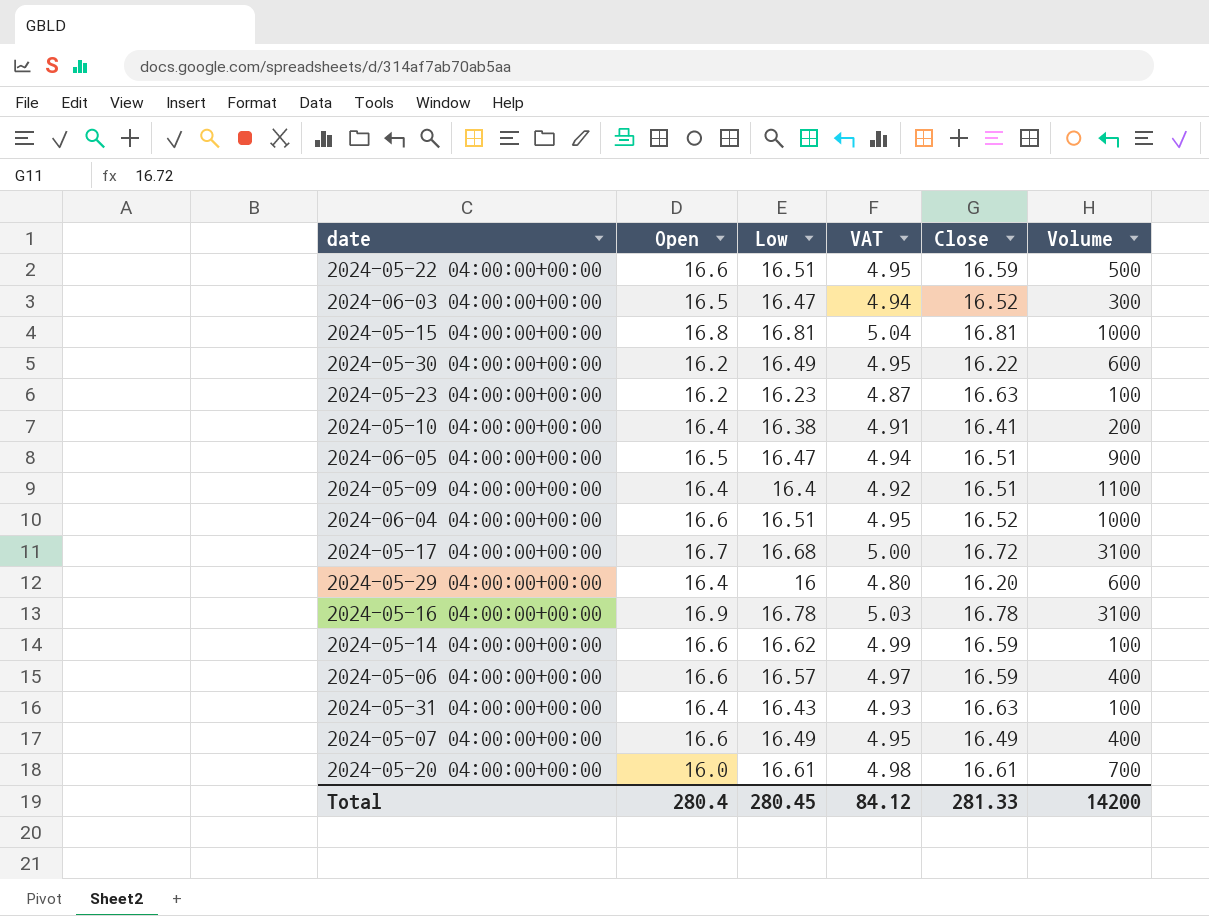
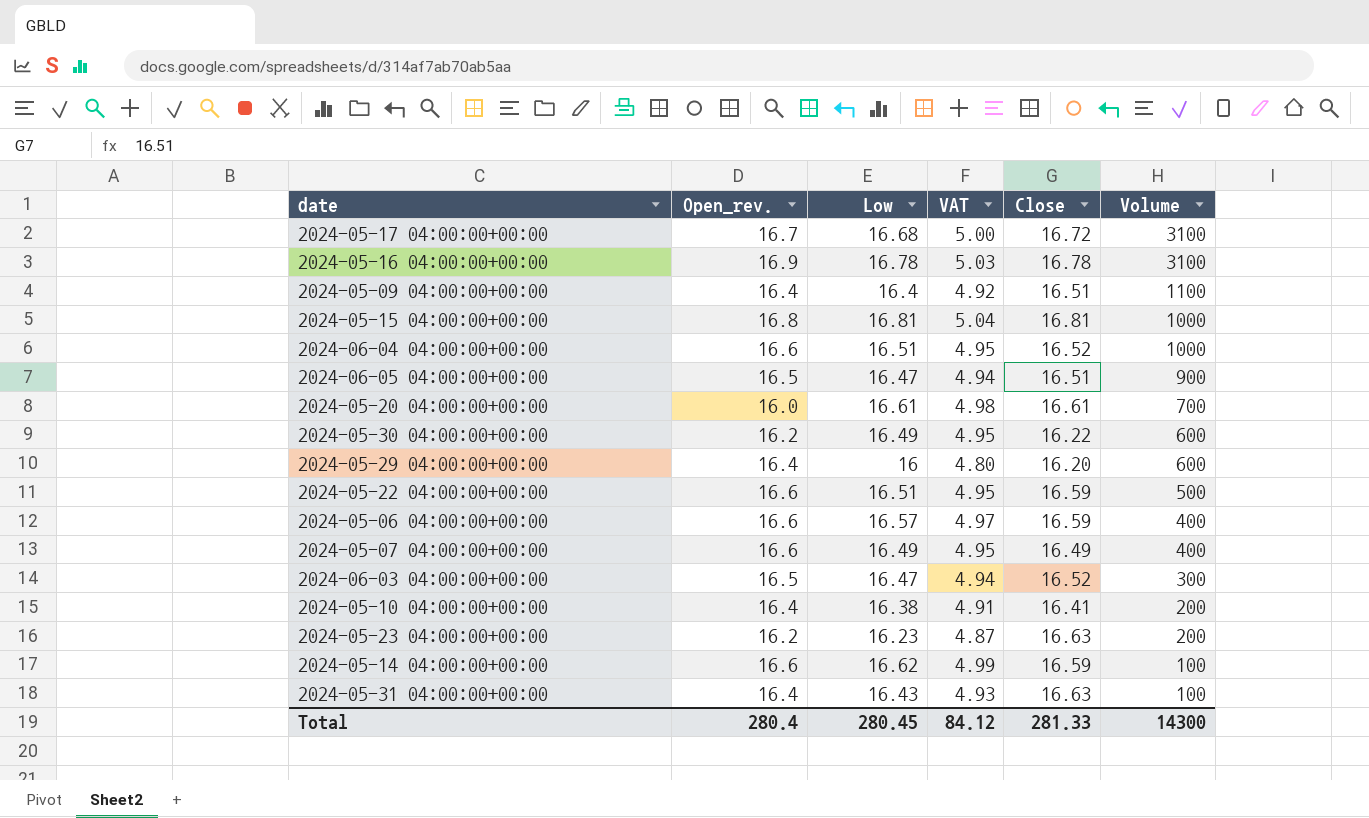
row order: none -> Volume descending
column name: Open -> Open_rev.
2024-05-23 04:00:00+00:00 | Volume: 100 -> 200
Total | Volume: 14200 -> 14300

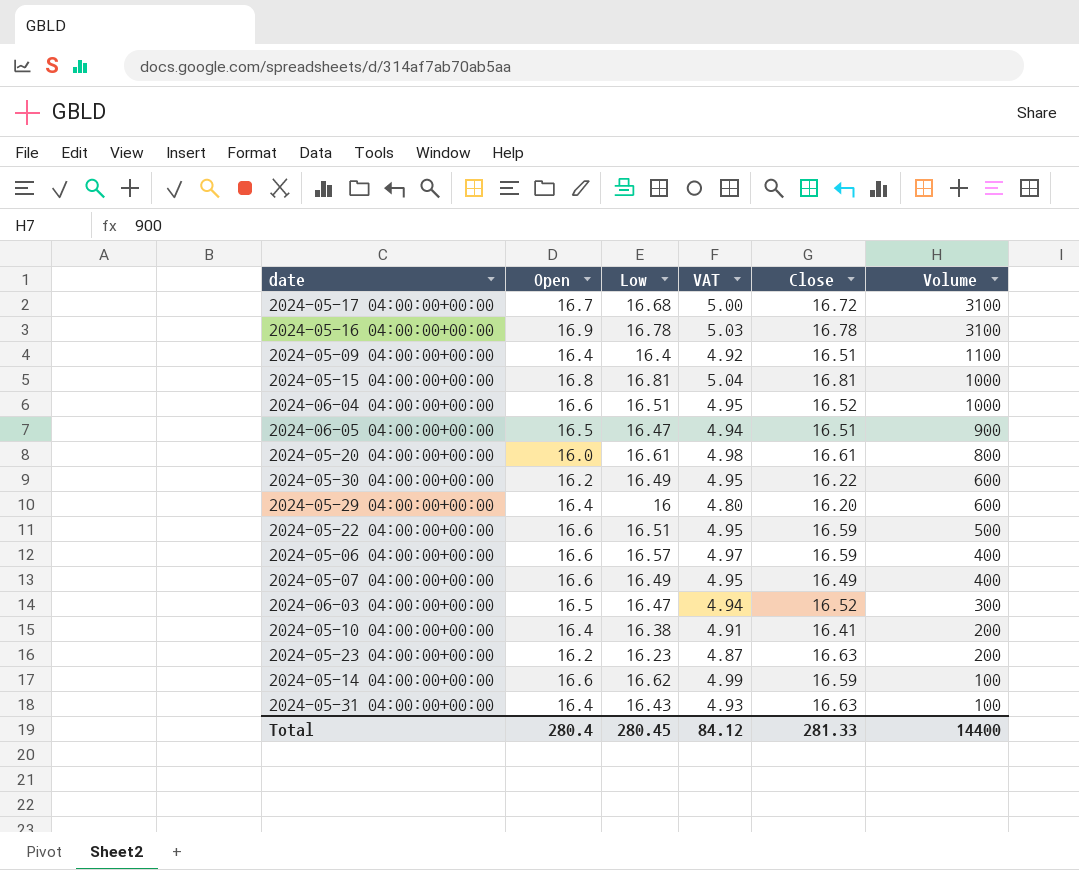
column name: Open_rev. -> Open
2024-05-20 04:00:00+00:00 | Volume: 700 -> 800
Total | Volume: 14300 -> 14400

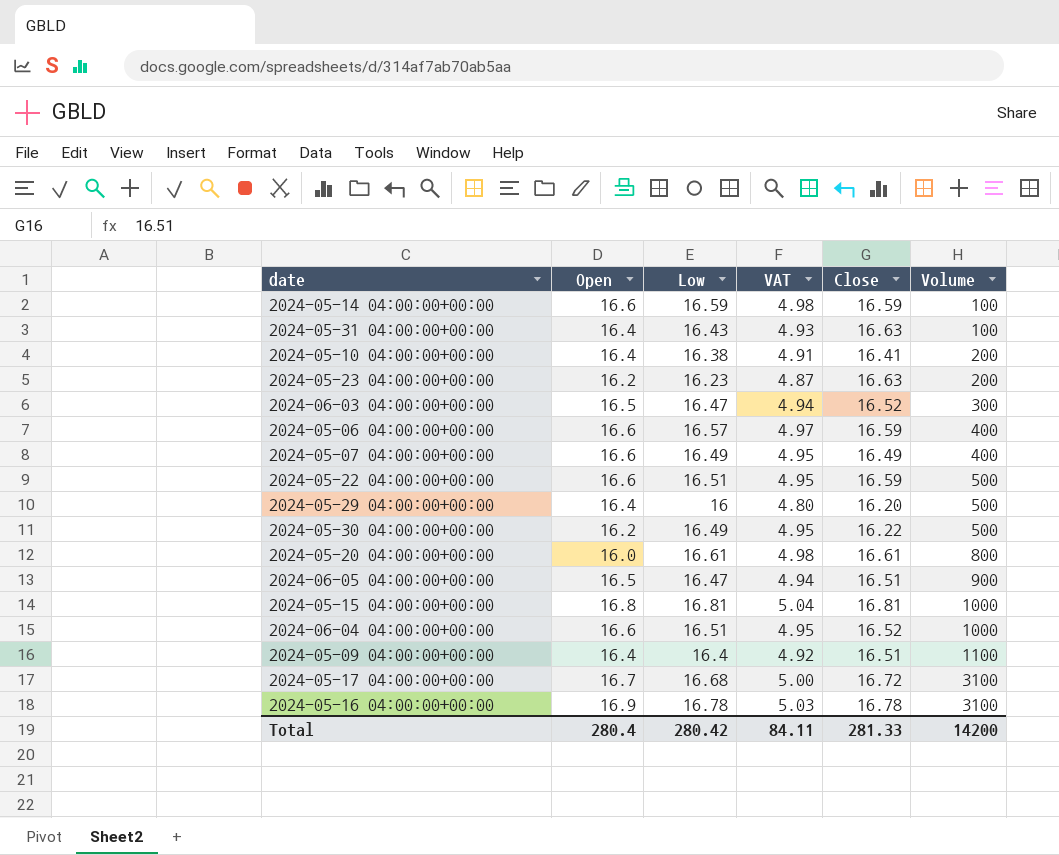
row order: Volume descending -> Volume ascending
2024-05-14 04:00:00+00:00 | Low: 16.62 -> 16.59
2024-05-14 04:00:00+00:00 | VAT: 4.99 -> 4.98
2024-05-29 04:00:00+00:00 | Volume: 600 -> 500
2024-05-30 04:00:00+00:00 | Volume: 600 -> 500
Total | Low: 280.45 -> 280.42
Total | VAT: 84.12 -> 84.11
Total | Volume: 14400 -> 14200

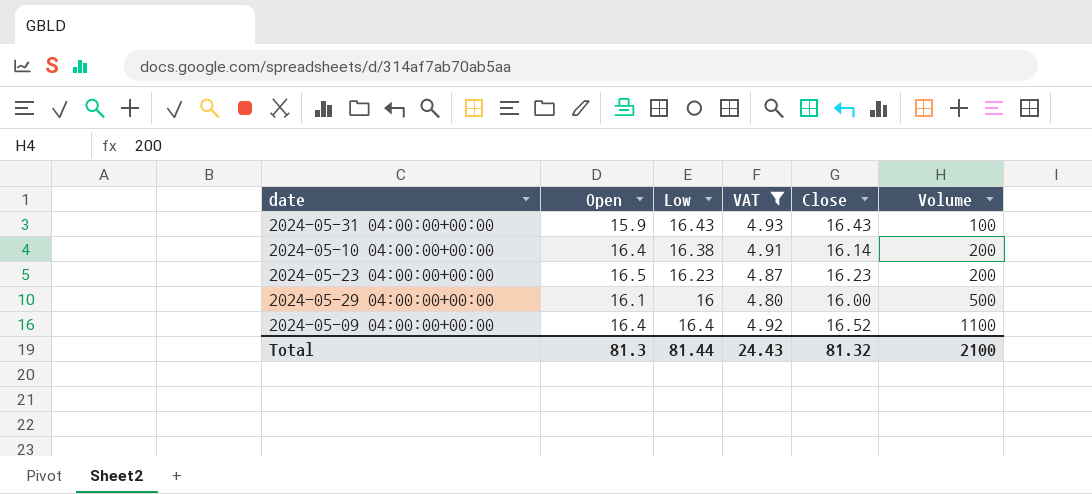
filter: none -> VAT <= 4.93
2024-05-31 04:00:00+00:00 | Open: 16.4 -> 15.9
2024-05-31 04:00:00+00:00 | Close: 16.63 -> 16.43
2024-05-10 04:00:00+00:00 | Close: 16.41 -> 16.14
2024-05-23 04:00:00+00:00 | Open: 16.2 -> 16.5
2024-05-23 04:00:00+00:00 | Close: 16.63 -> 16.23
2024-05-29 04:00:00+00:00 | Open: 16.4 -> 16.1
2024-05-29 04:00:00+00:00 | Close: 16.20 -> 16.00
2024-05-09 04:00:00+00:00 | Close: 16.51 -> 16.52
Total | Open: 280.4 -> 81.3
Total | Low: 280.42 -> 81.44
Total | VAT: 84.11 -> 24.43
Total | Close: 281.33 -> 81.32
Total | Volume: 14200 -> 2100

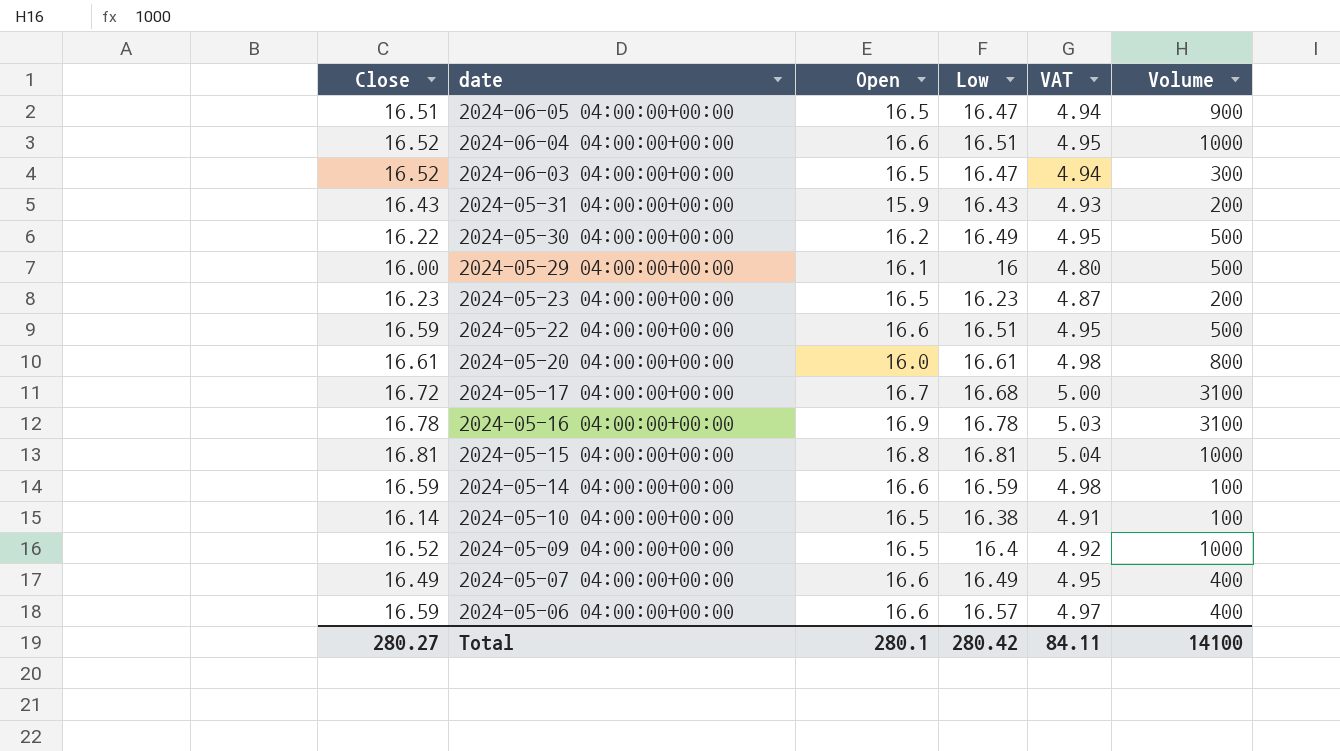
filter: VAT <= 4.93 -> none
row order: Volume ascending -> date descending
column Close | position: 5 -> 1
2024-05-31 04:00:00+00:00 | Volume: 100 -> 200
2024-05-10 04:00:00+00:00 | Open: 16.4 -> 16.5
2024-05-10 04:00:00+00:00 | Volume: 200 -> 100
2024-05-09 04:00:00+00:00 | Open: 16.4 -> 16.5
2024-05-09 04:00:00+00:00 | Volume: 1100 -> 1000
Total | Close: 81.32 -> 280.27
Total | Open: 81.3 -> 280.1
Total | Low: 81.44 -> 280.42
Total | VAT: 24.43 -> 84.11
Total | Volume: 2100 -> 14100

